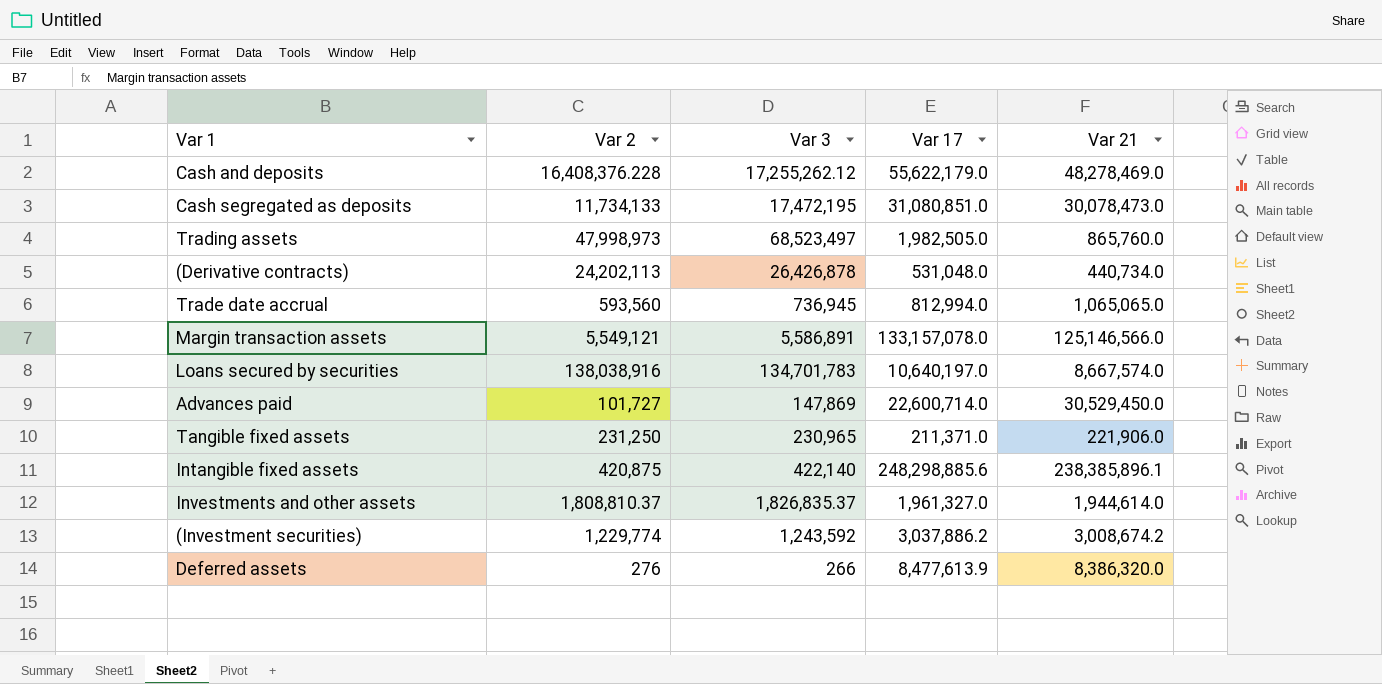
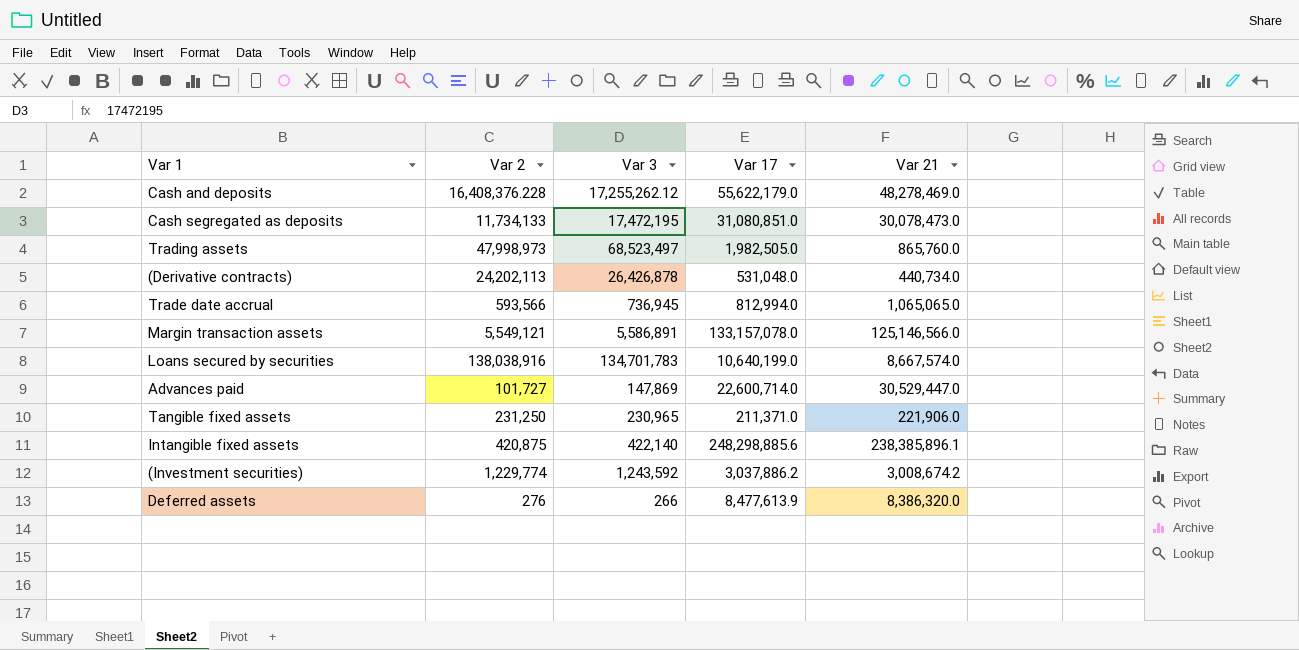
row Investments and other assets: 1,808,810.37 | 1,826,835.37 | 1,961,327.0 | 1,944,614.0 -> none
Trade date accrual | Var 2: 593,560 -> 593,566
Loans secured by securities | Var 17: 10,640,197.0 -> 10,640,199.0
Advances paid | Var 21: 30,529,450.0 -> 30,529,447.0

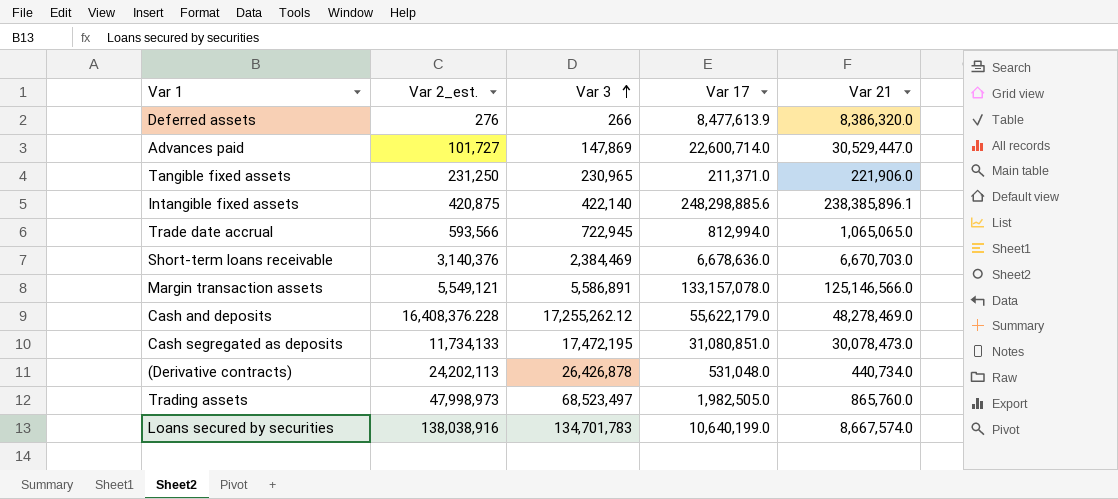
row order: none -> Var 3 ascending
column name: Var 2 -> Var 2_est.
row (Investment securities): 1,229,774 | 1,243,592 | 3,037,886.2 | 3,008,674.2 -> none
Trade date accrual | Var 3: 736,945 -> 722,945
row Short-term loans receivable: none -> 3,140,376 | 2,384,469 | 6,678,636.0 | 6,670,703.0

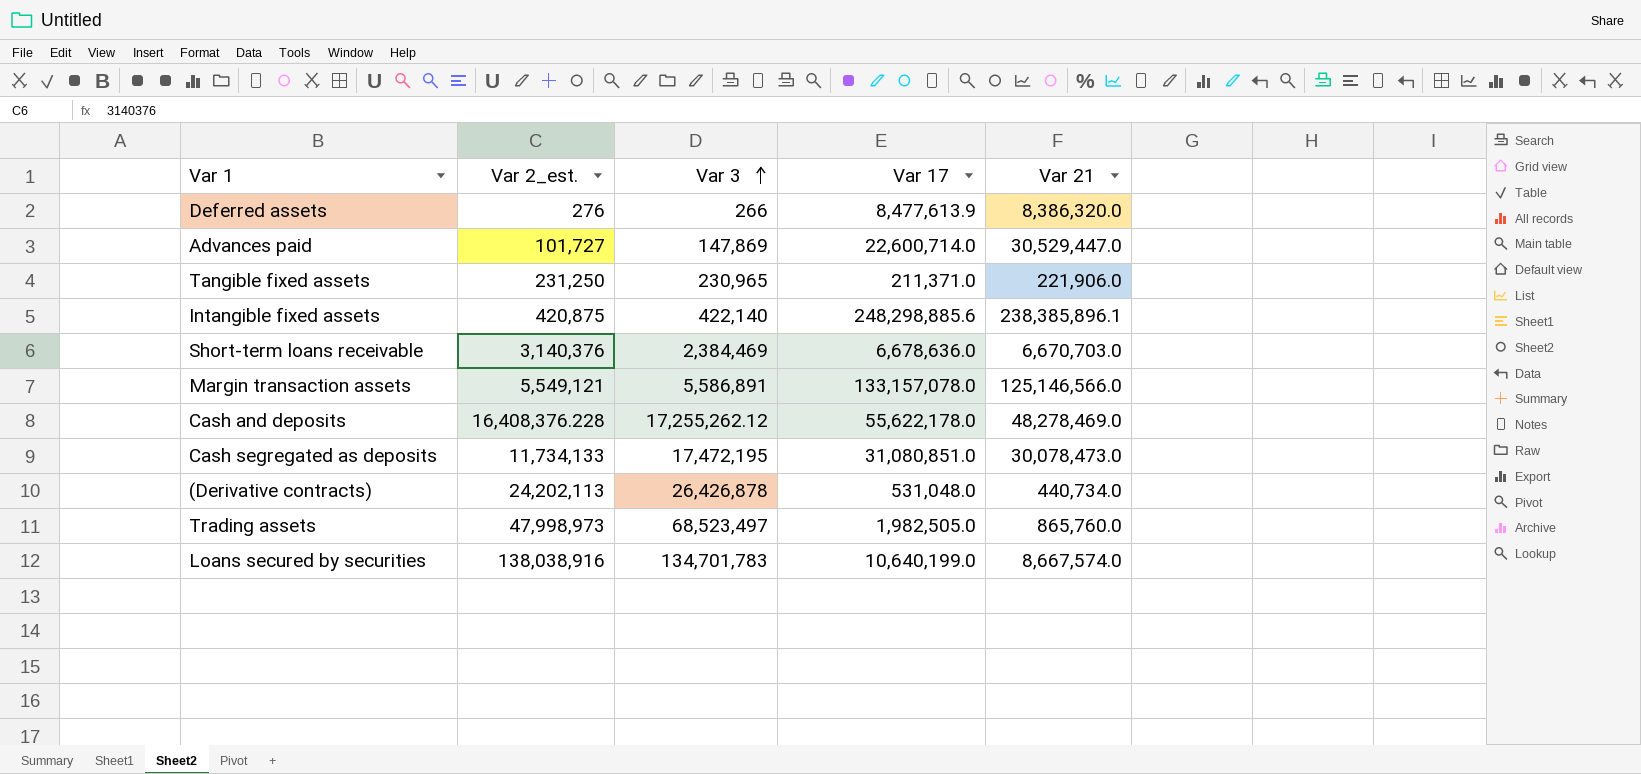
row Trade date accrual: 593,566 | 722,945 | 812,994.0 | 1,065,065.0 -> none
Cash and deposits | Var 17: 55,622,179.0 -> 55,622,178.0

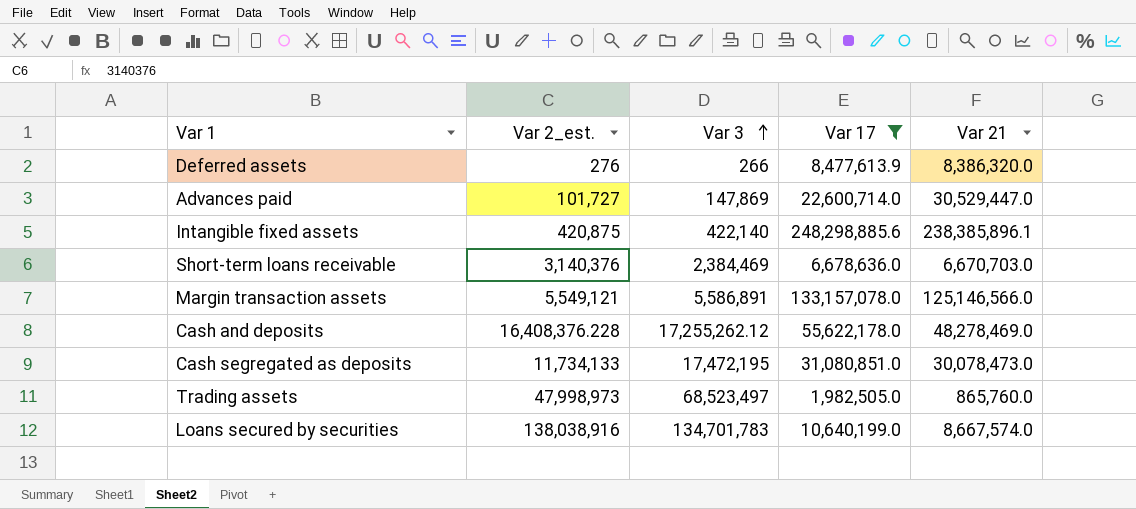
filter: none -> Var 17 >= 1,982,505.0

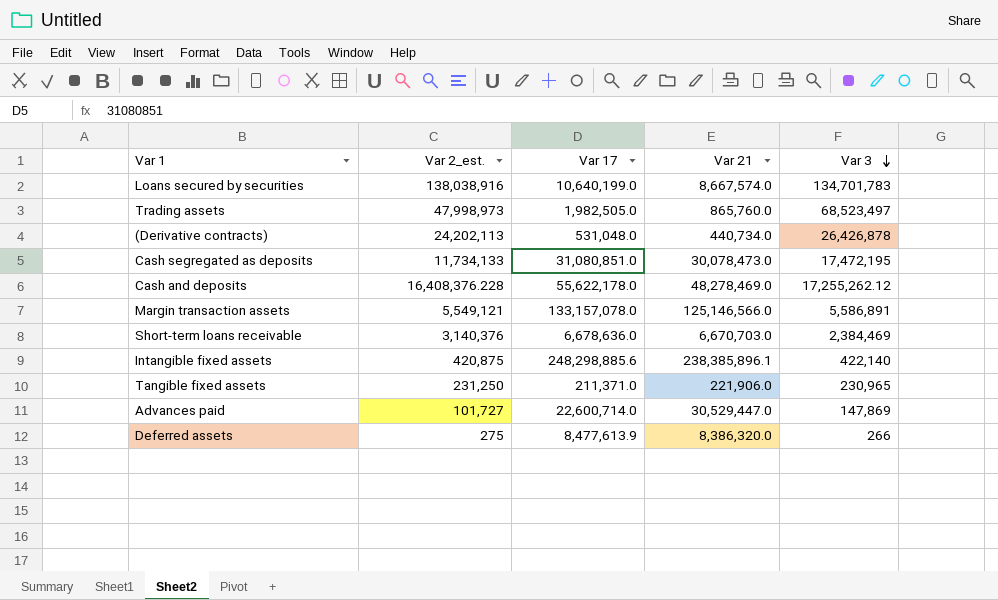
filter: Var 17 >= 1,982,505.0 -> none
row order: Var 3 ascending -> Var 3 descending
column Var 3 | position: 3 -> 5
Deferred assets | Var 2_est.: 276 -> 275

